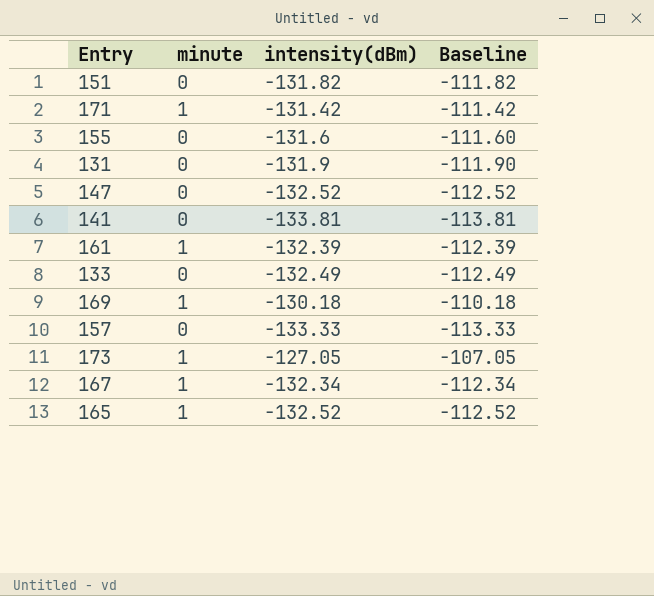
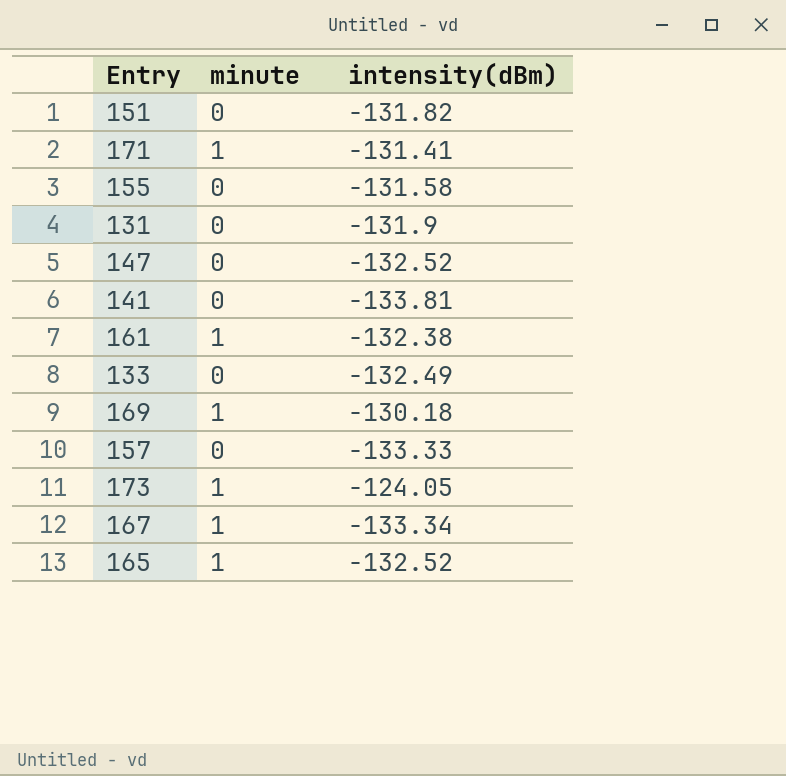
column Baseline | formula: [intensity(dBm)] + 20 -> none
171 | intensity(dBm): -131.42 -> -131.41
155 | intensity(dBm): -131.6 -> -131.58
161 | intensity(dBm): -132.39 -> -132.38
173 | intensity(dBm): -127.05 -> -124.05
167 | intensity(dBm): -132.34 -> -133.34

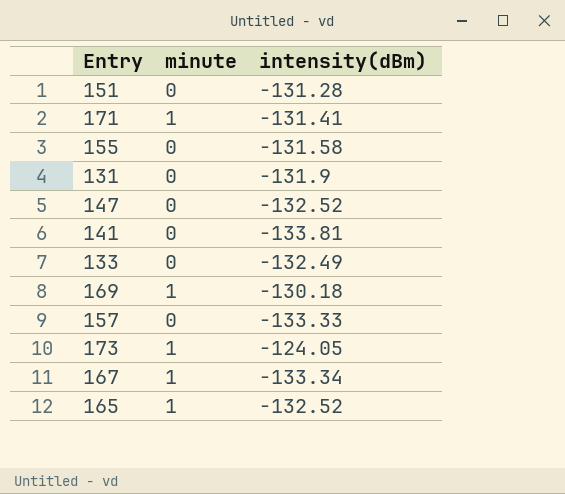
row 161: 1 | -132.38 -> none
151 | intensity(dBm): -131.82 -> -131.28

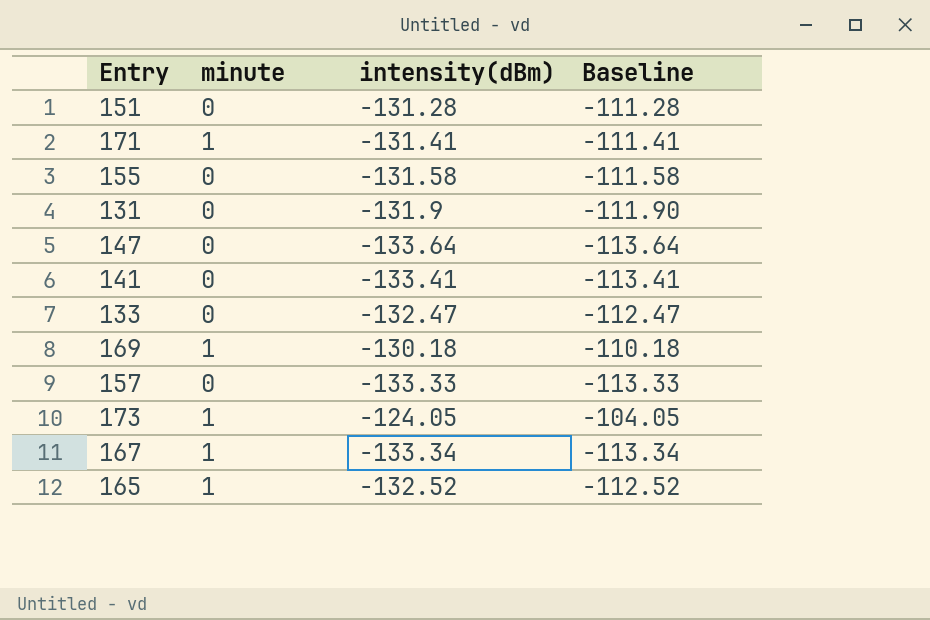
column Baseline | formula: none -> [intensity(dBm)] + 20
147 | intensity(dBm): -132.52 -> -133.64
141 | intensity(dBm): -133.81 -> -133.41
133 | intensity(dBm): -132.49 -> -132.47

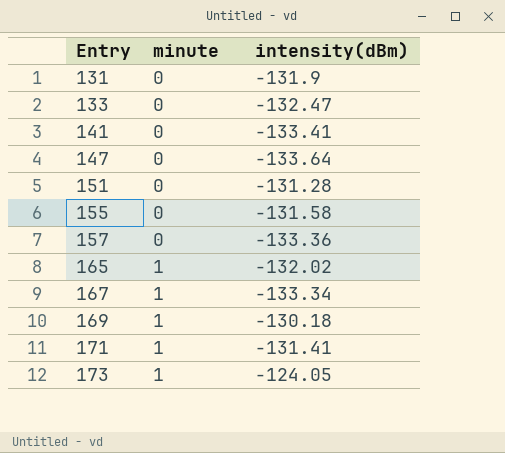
row order: none -> Entry ascending
column Baseline | formula: [intensity(dBm)] + 20 -> none
157 | intensity(dBm): -133.33 -> -133.36
165 | intensity(dBm): -132.52 -> -132.02

